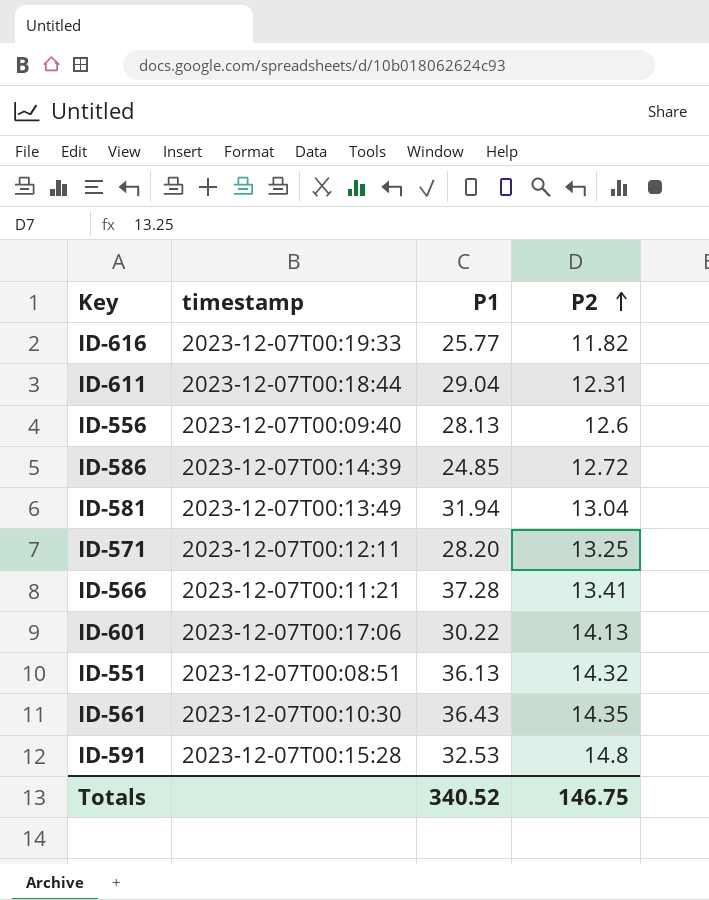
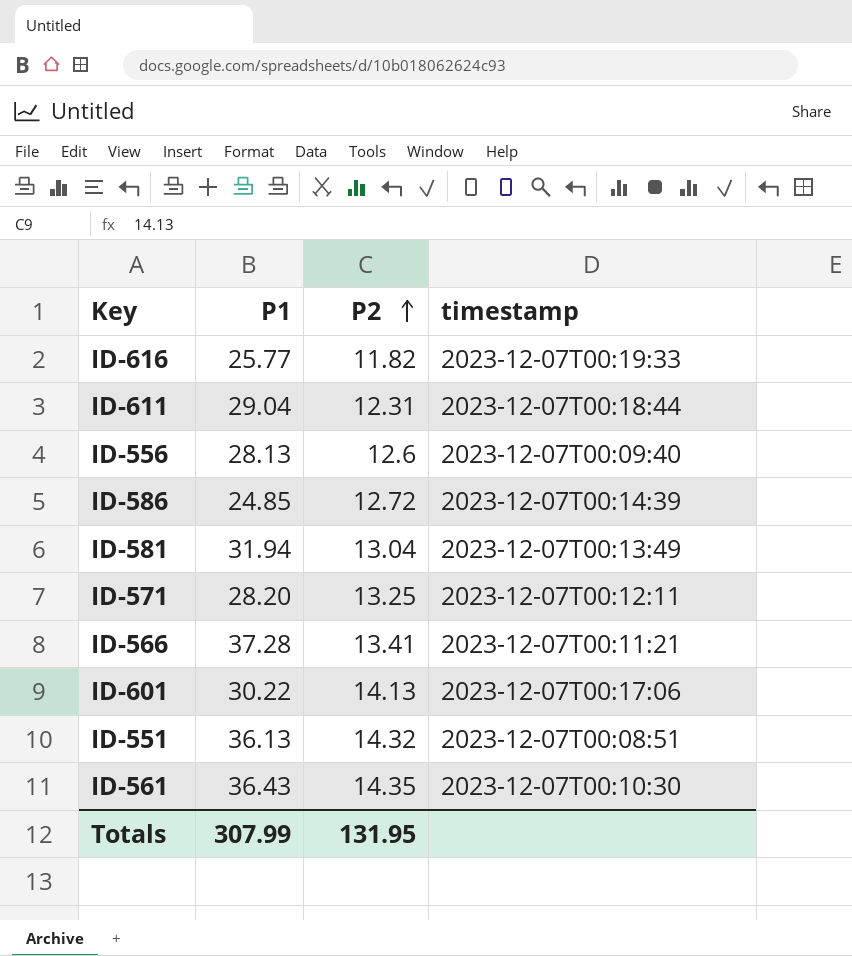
column timestamp | position: 2 -> 4
row ID-591: 2023-12-07T00:15:28 | 32.53 | 14.8 -> none
Totals | P1: 340.52 -> 307.99
Totals | P2: 146.75 -> 131.95

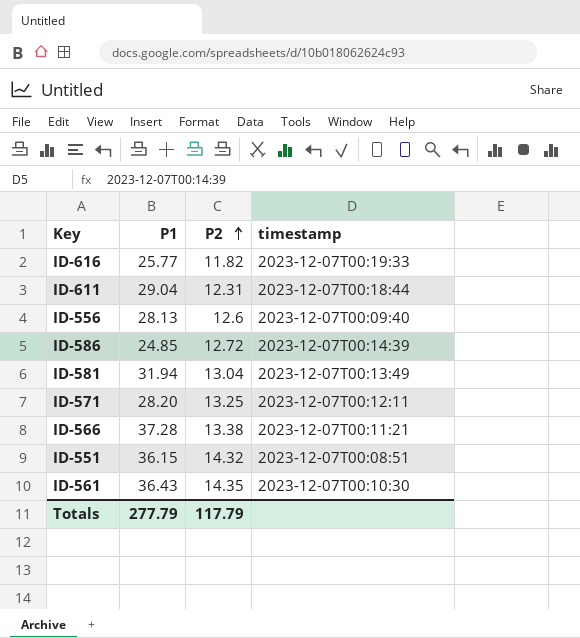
row ID-601: 30.22 | 14.13 | 2023-12-07T00:17:06 -> none
ID-566 | P2: 13.41 -> 13.38
ID-551 | P1: 36.13 -> 36.15
Totals | P1: 307.99 -> 277.79
Totals | P2: 131.95 -> 117.79

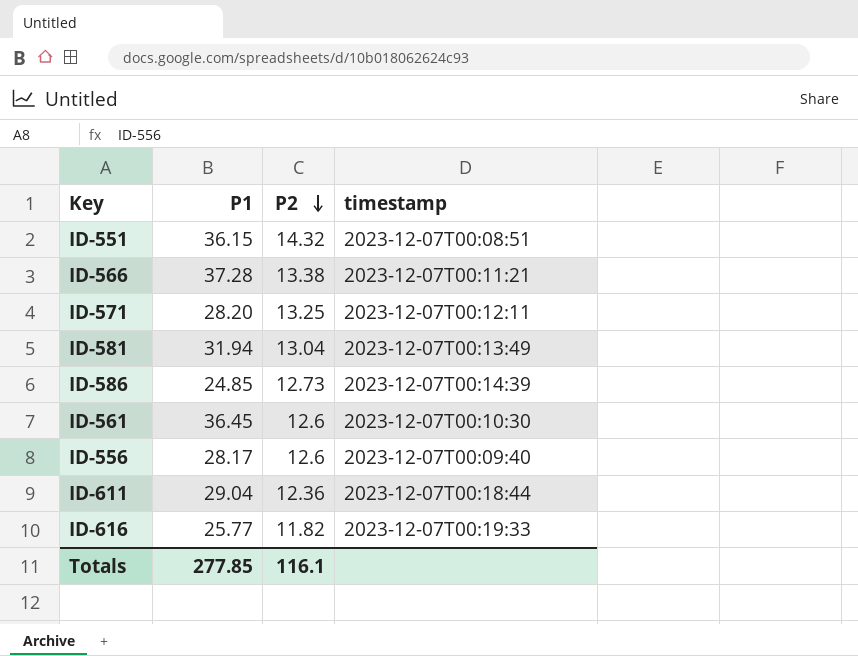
row order: P2 ascending -> P2 descending
ID-586 | P2: 12.72 -> 12.73
ID-561 | P1: 36.43 -> 36.45
ID-561 | P2: 14.35 -> 12.6
ID-556 | P1: 28.13 -> 28.17
ID-611 | P2: 12.31 -> 12.36
Totals | P1: 277.79 -> 277.85
Totals | P2: 117.79 -> 116.1

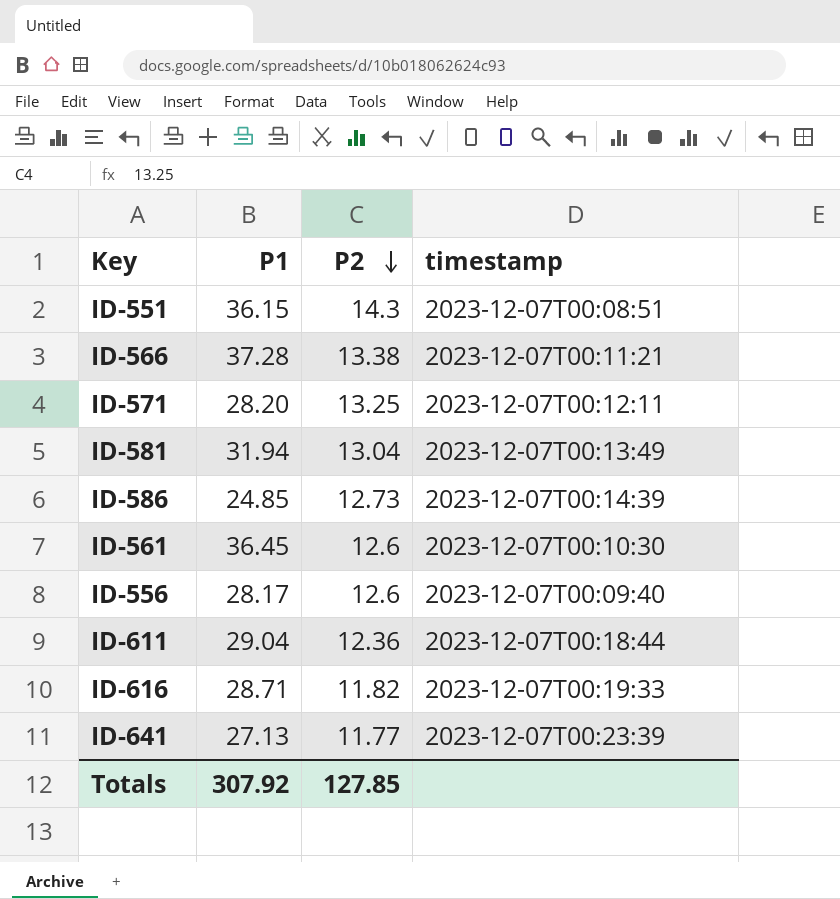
ID-551 | P2: 14.32 -> 14.3
ID-616 | P1: 25.77 -> 28.71
row ID-641: none -> 27.13 | 11.77 | 2023-12-07T00:23:39
Totals | P1: 277.85 -> 307.92
Totals | P2: 116.1 -> 127.85

